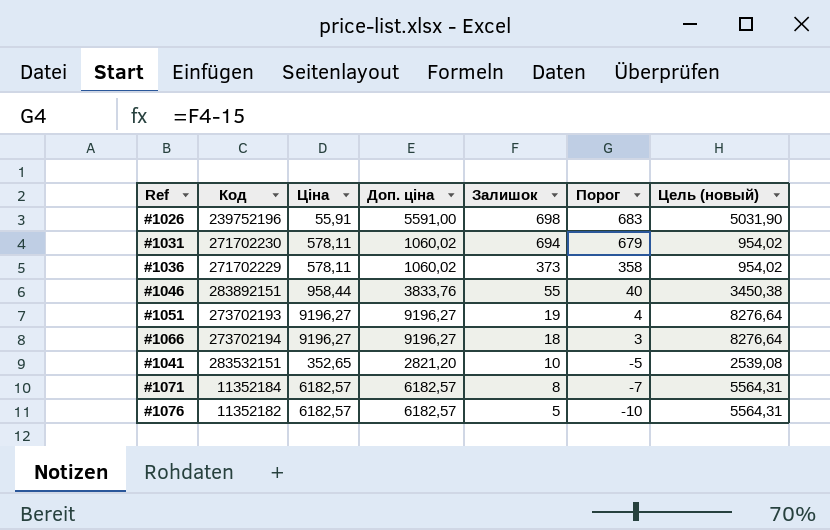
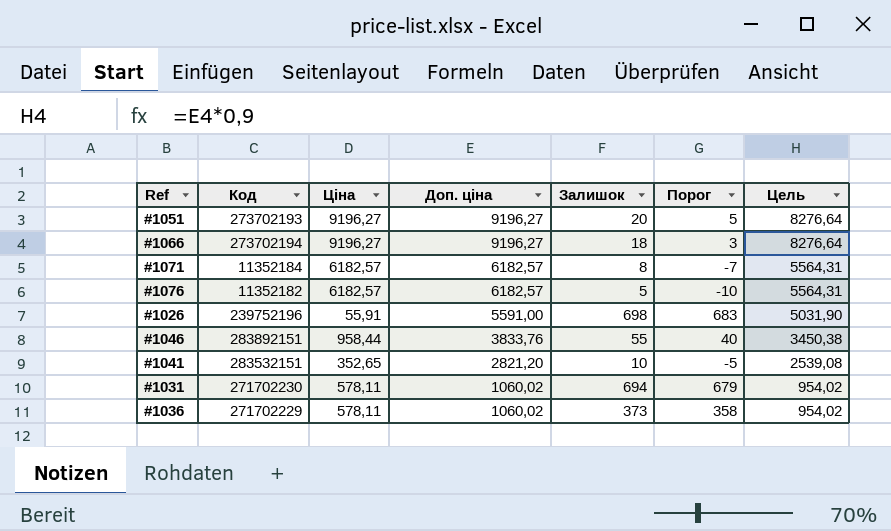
row order: Залишок descending -> Доп. ціна descending
column name: Цель (новый) -> Цель
#1051 | Залишок: 19 -> 20
#1051 | Порог: 4 -> 5

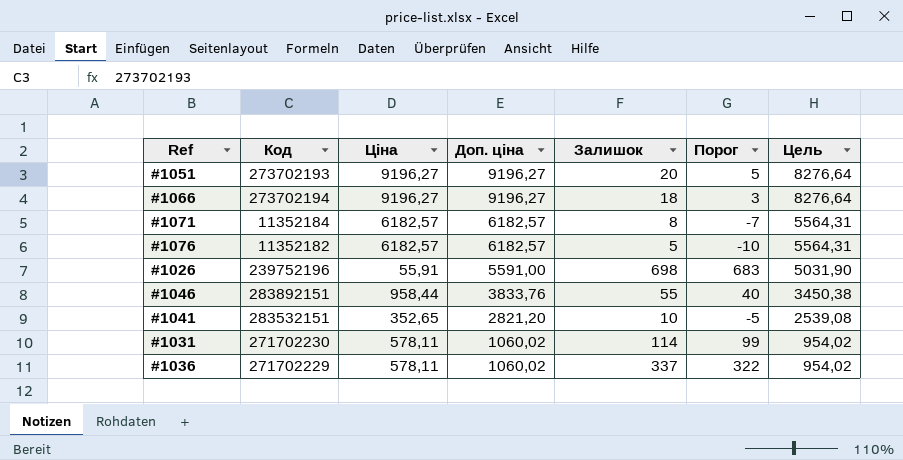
#1031 | Залишок: 694 -> 114
#1031 | Порог: 679 -> 99
#1036 | Залишок: 373 -> 337
#1036 | Порог: 358 -> 322

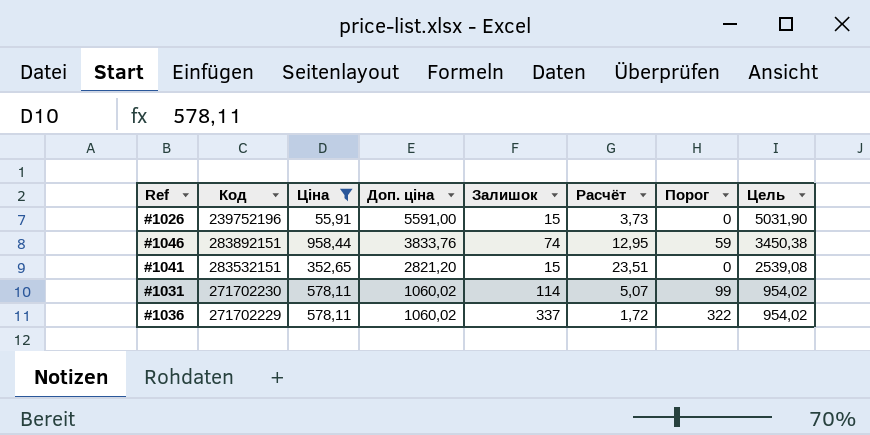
filter: none -> Ціна <= 958,44
column Расчёт | formula: none -> [Ціна] / [Залишок]
#1026 | Залишок: 698 -> 15
#1026 | Порог: 683 -> 0
#1046 | Залишок: 55 -> 74
#1046 | Порог: 40 -> 59
#1041 | Залишок: 10 -> 15
#1041 | Порог: -5 -> 0

